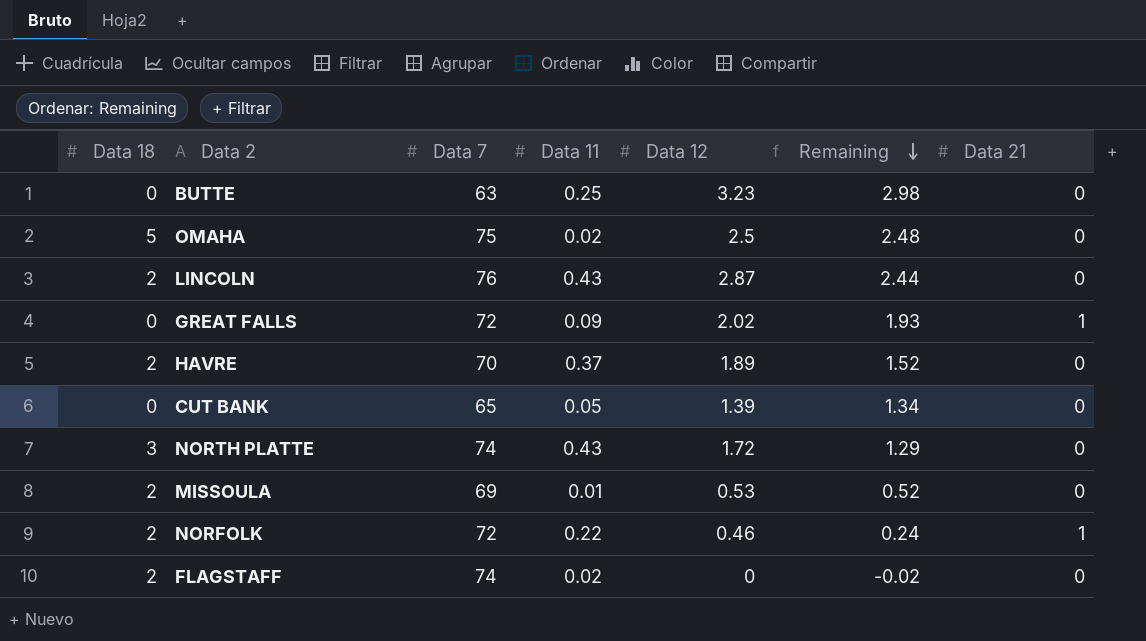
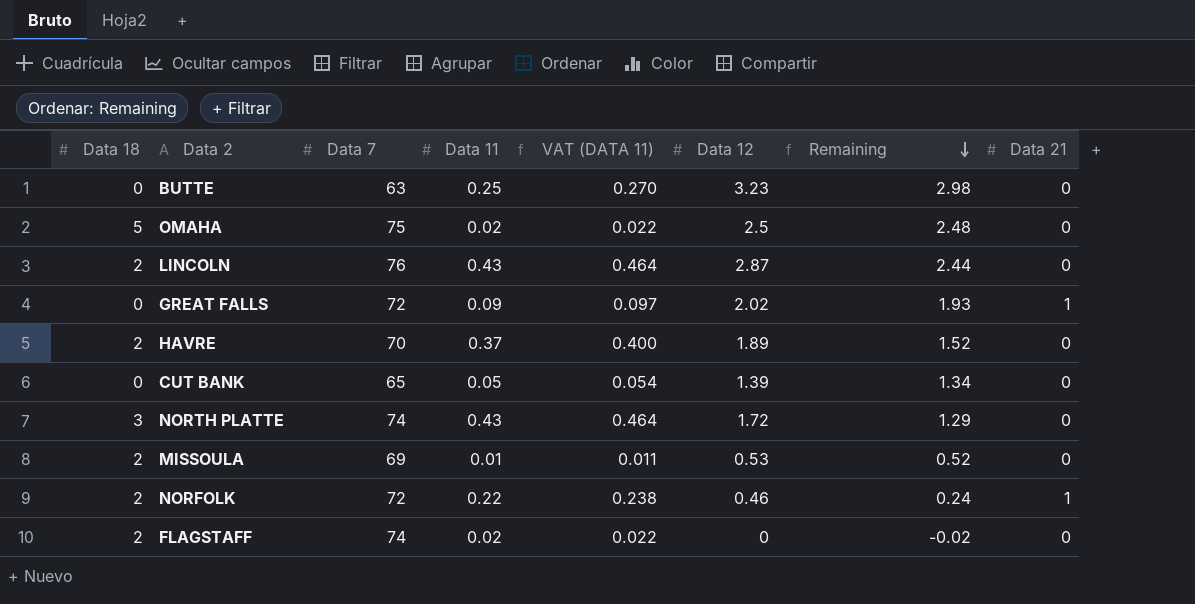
column VAT (DATA 11) | formula: none -> [Data 11] * 1.08

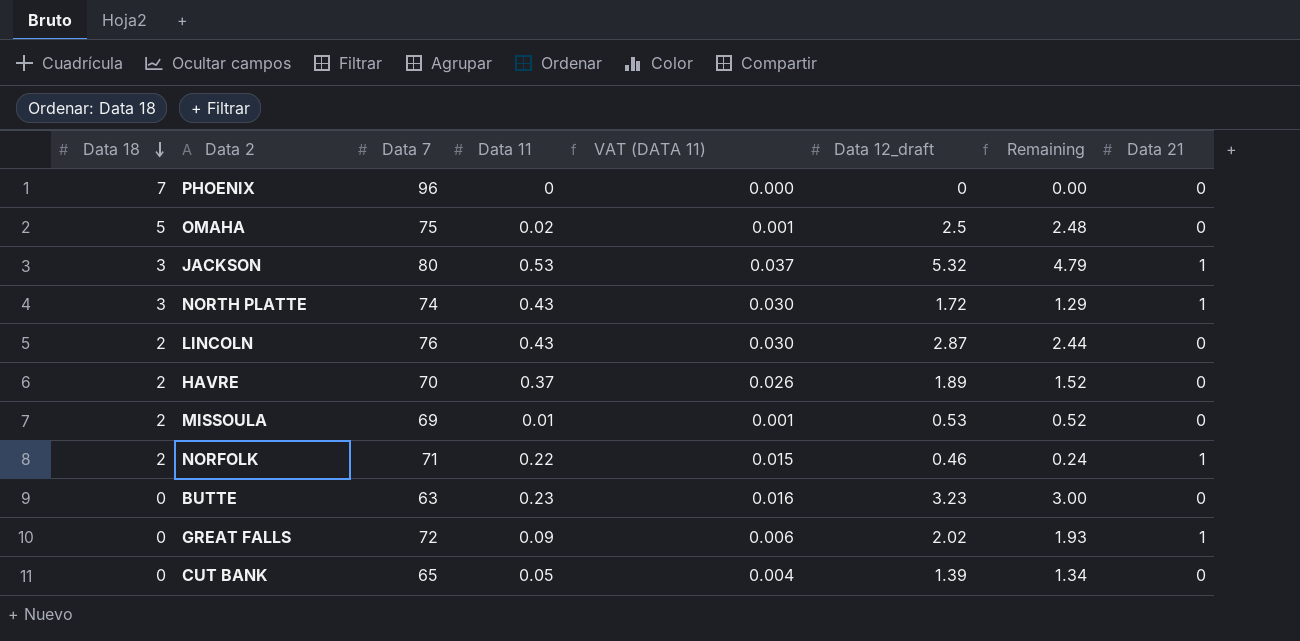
row order: Remaining descending -> Data 18 descending
column VAT (DATA 11) | formula: [Data 11] * 1.08 -> [Data 11] * 0.07
column name: Data 12 -> Data 12_draft
row FLAGSTAFF: 2 | 74 | 0.02 | 0.022 | 0 | -0.02 | 0 -> none
row PHOENIX: none -> 7 | 96 | 0 | 0.000 | 0 | 0.00 | 0
row JACKSON: none -> 3 | 80 | 0.53 | 0.037 | 5.32 | 4.79 | 1
NORTH PLATTE | Data 21: 0 -> 1
NORFOLK | Data 7: 72 -> 71
BUTTE | Data 11: 0.25 -> 0.23
BUTTE | Remaining: 2.98 -> 3.00

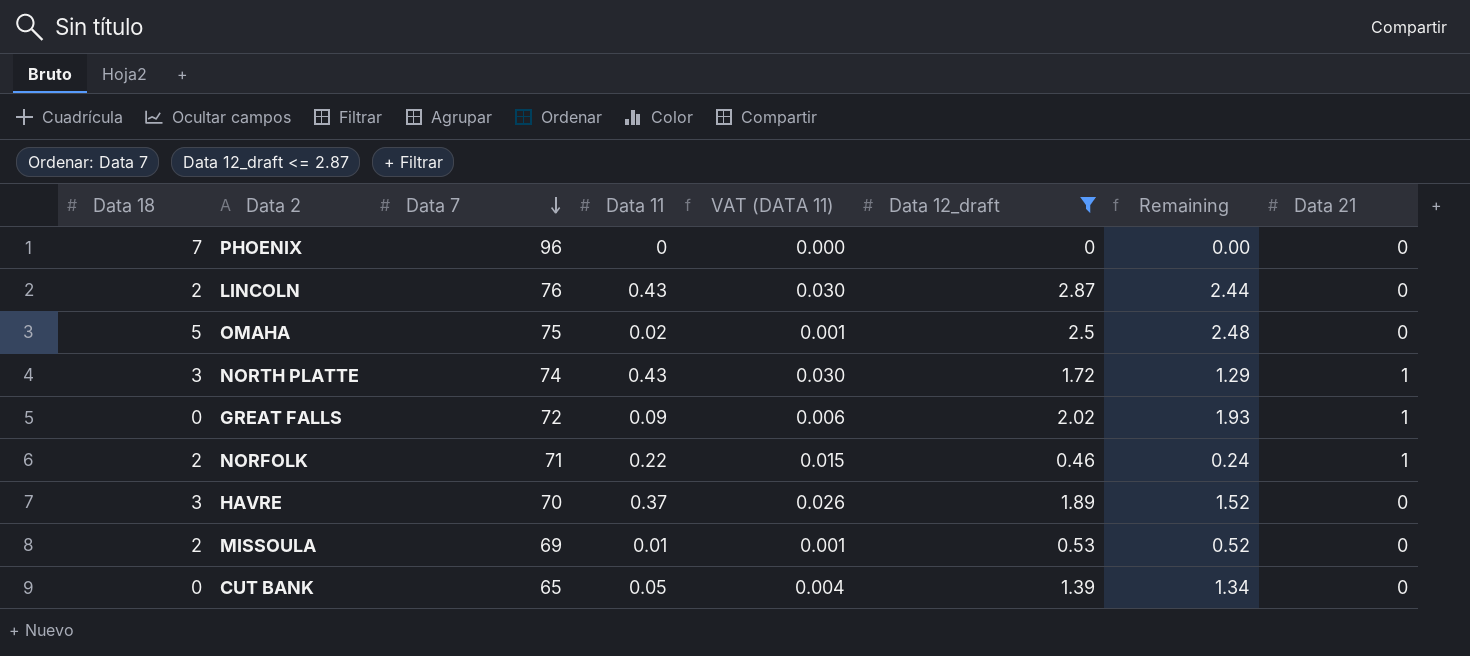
filter: none -> Data 12_draft <= 2.87
row order: Data 18 descending -> Data 7 descending
HAVRE | Data 18: 2 -> 3

